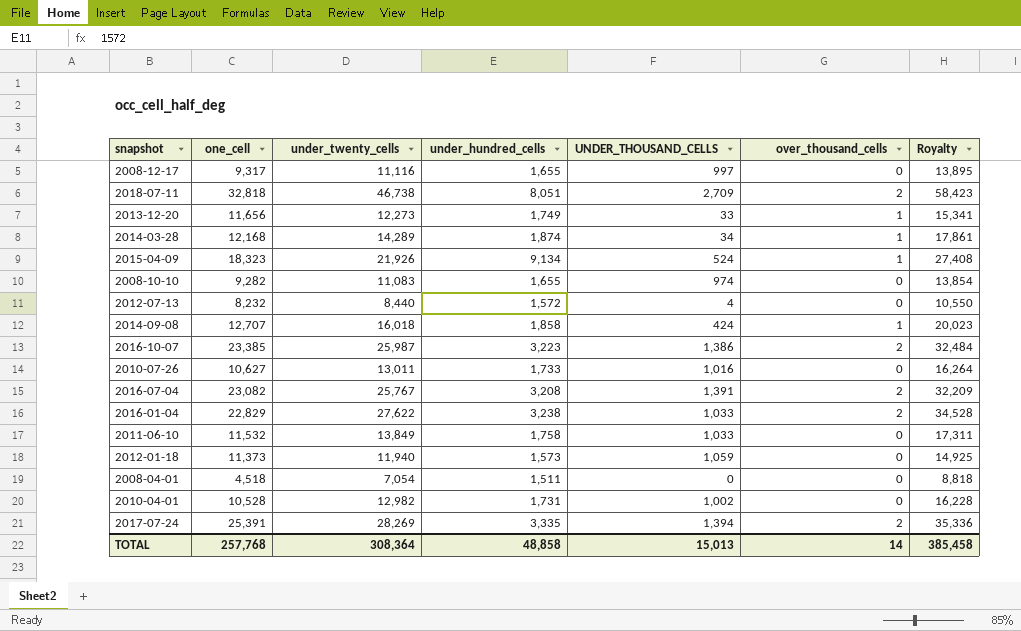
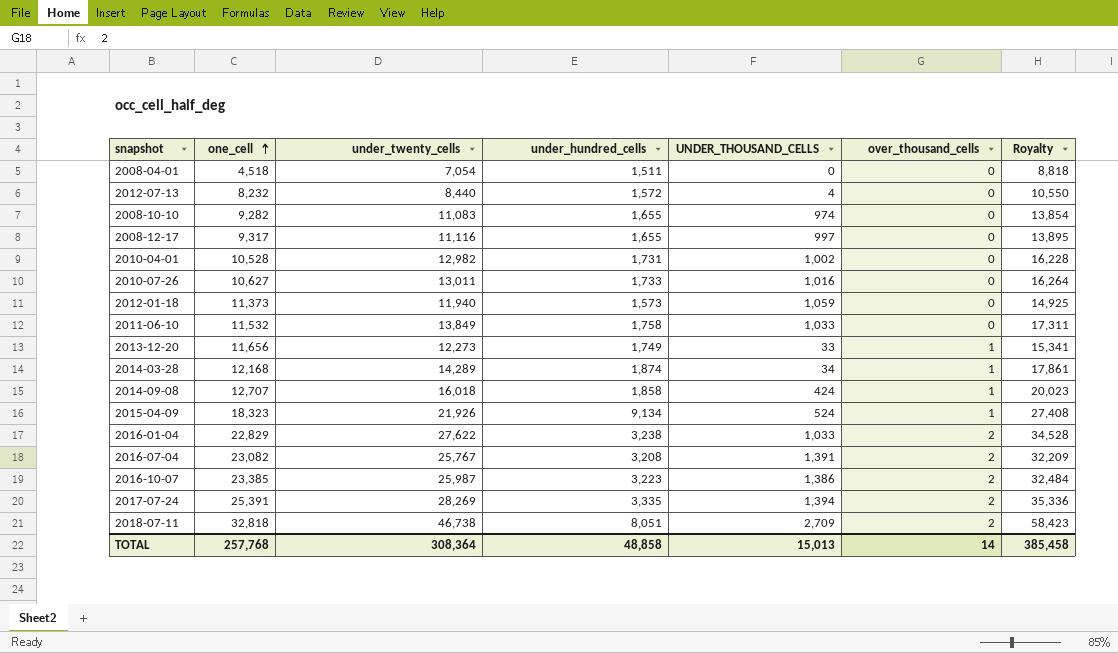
row order: none -> one_cell ascending

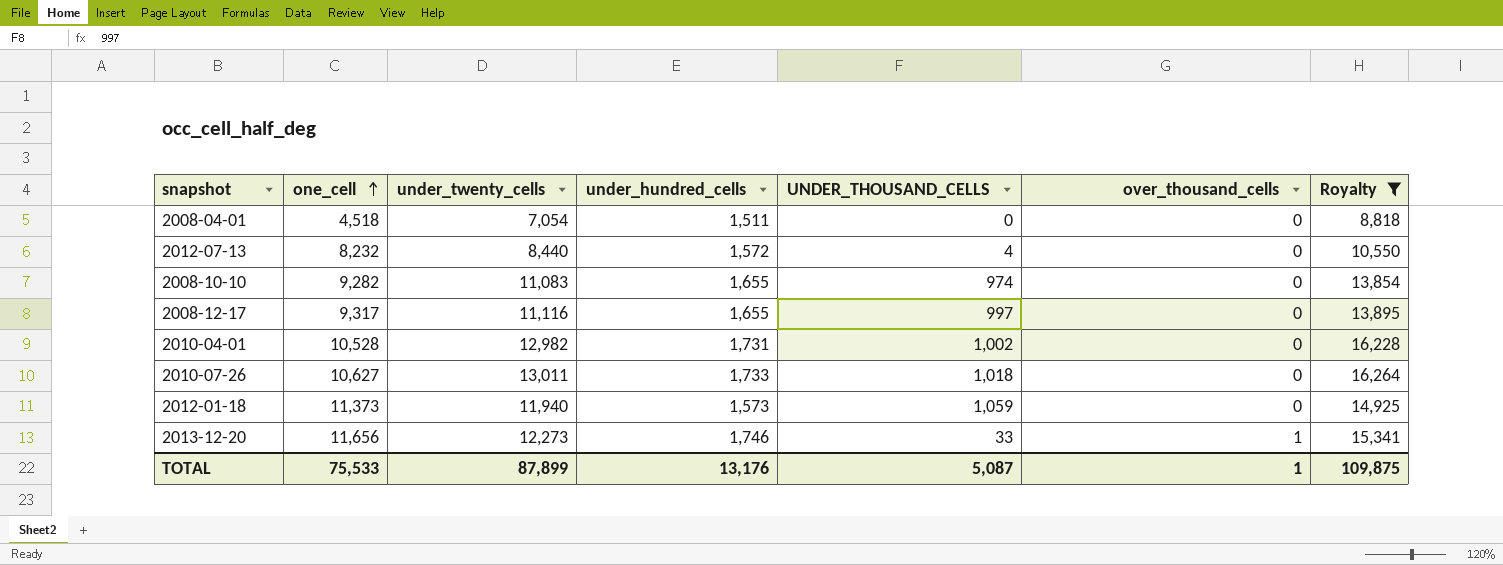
filter: none -> Royalty <= 16,264
2010-07-26 | UNDER_THOUSAND_CELLS: 1,016 -> 1,018
2013-12-20 | under_hundred_cells: 1,749 -> 1,746
TOTAL | one_cell: 257,768 -> 75,533
TOTAL | under_twenty_cells: 308,364 -> 87,899
TOTAL | under_hundred_cells: 48,858 -> 13,176
TOTAL | UNDER_THOUSAND_CELLS: 15,013 -> 5,087
TOTAL | over_thousand_cells: 14 -> 1
TOTAL | Royalty: 385,458 -> 109,875

